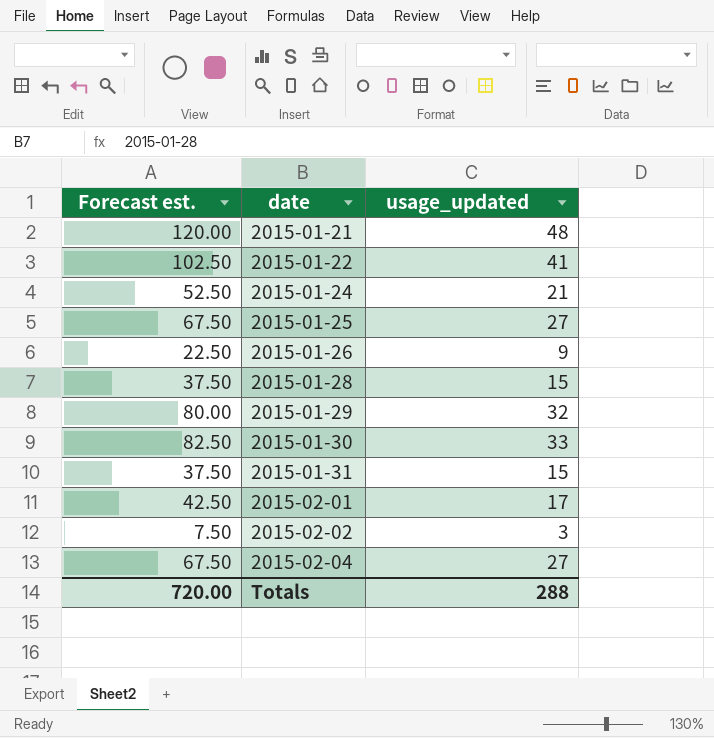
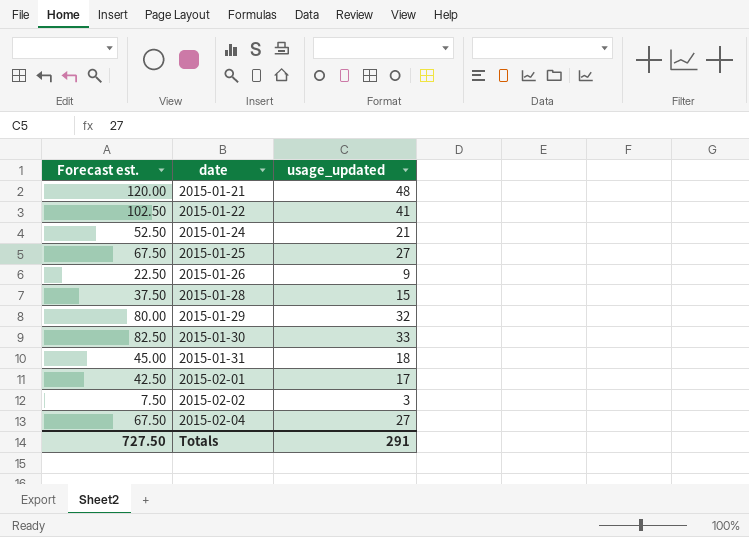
2015-01-31 | Forecast est.: 37.50 -> 45.00
2015-01-31 | usage_updated: 15 -> 18
Totals | Forecast est.: 720.00 -> 727.50
Totals | usage_updated: 288 -> 291

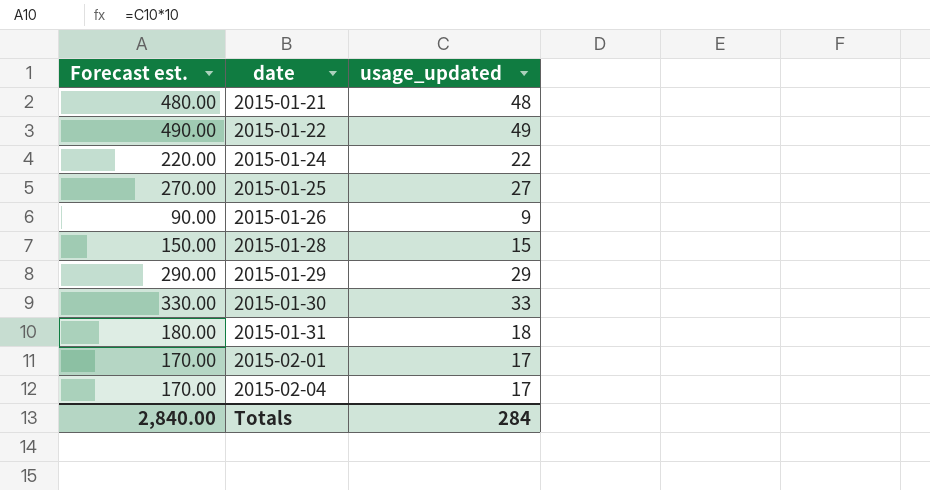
column Forecast est. | formula: [usage_updated] * 2.5 -> [usage_updated] * 10
row 2015-02-02: 7.50 | 3 -> none
2015-01-22 | usage_updated: 41 -> 49
2015-01-24 | usage_updated: 21 -> 22
2015-01-29 | usage_updated: 32 -> 29
2015-02-04 | usage_updated: 27 -> 17
Totals | Forecast est.: 727.50 -> 2,840.00
Totals | usage_updated: 291 -> 284

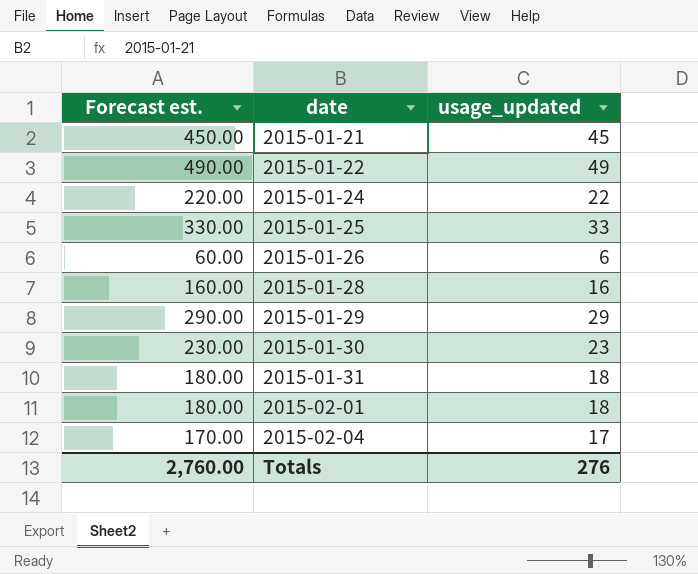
2015-01-21 | Forecast est.: 480.00 -> 450.00
2015-01-21 | usage_updated: 48 -> 45
2015-01-25 | Forecast est.: 270.00 -> 330.00
2015-01-25 | usage_updated: 27 -> 33
2015-01-26 | Forecast est.: 90.00 -> 60.00
2015-01-26 | usage_updated: 9 -> 6
2015-01-28 | Forecast est.: 150.00 -> 160.00
2015-01-28 | usage_updated: 15 -> 16
2015-01-30 | Forecast est.: 330.00 -> 230.00
2015-01-30 | usage_updated: 33 -> 23
2015-02-01 | Forecast est.: 170.00 -> 180.00
2015-02-01 | usage_updated: 17 -> 18
Totals | Forecast est.: 2,840.00 -> 2,760.00
Totals | usage_updated: 284 -> 276

